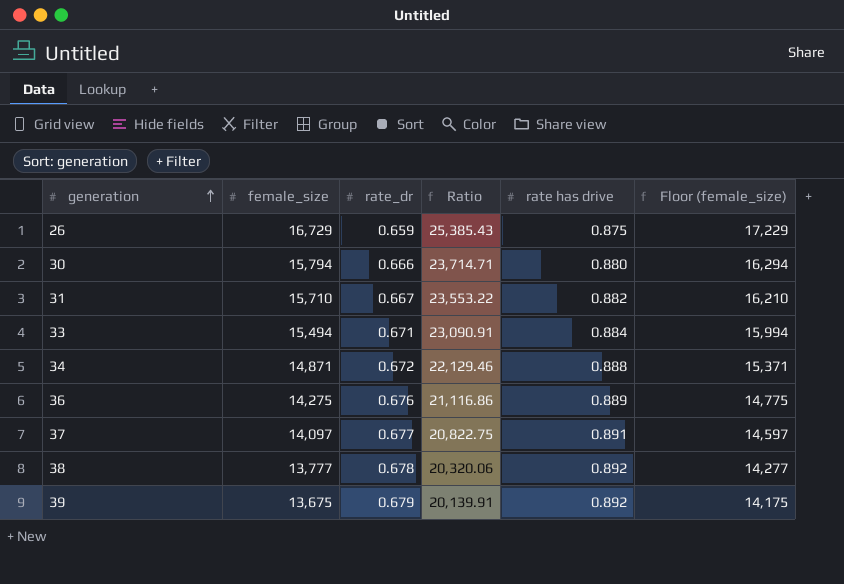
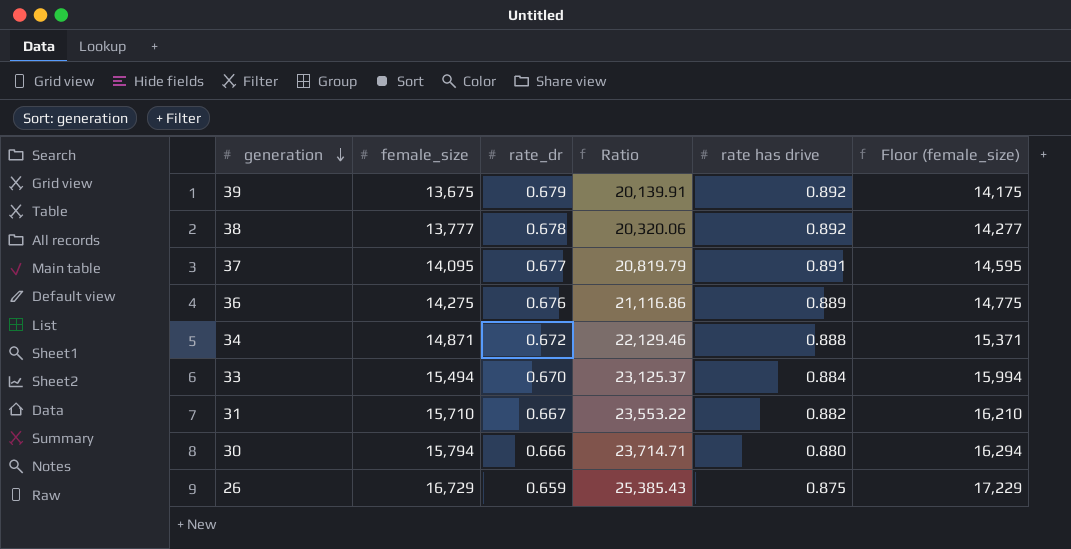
row order: generation ascending -> generation descending
37 | female_size: 14,097 -> 14,095
37 | Ratio: 20,822.75 -> 20,819.79
37 | Floor (female_size): 14,597 -> 14,595
33 | rate_dr: 0.671 -> 0.670
33 | Ratio: 23,090.91 -> 23,125.37

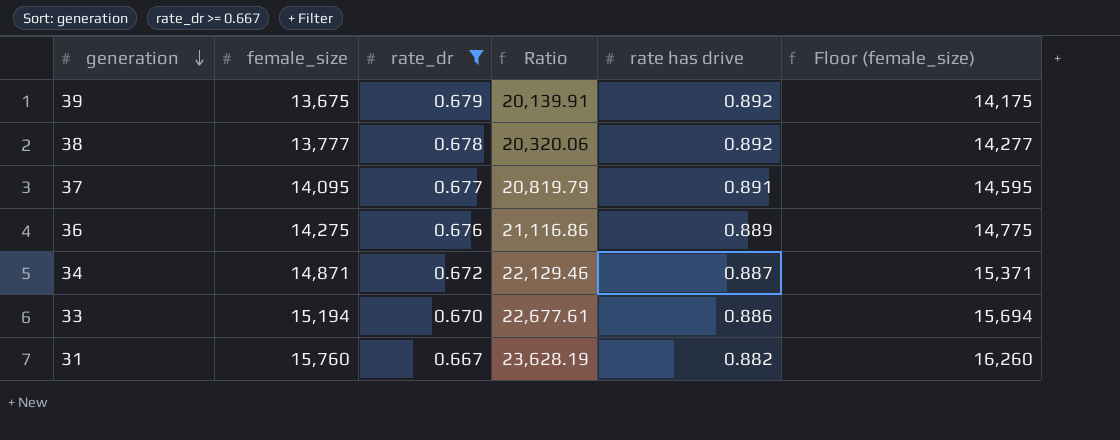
filter: none -> rate_dr >= 0.667
34 | rate has drive: 0.888 -> 0.887
33 | female_size: 15,494 -> 15,194
33 | Ratio: 23,125.37 -> 22,677.61
33 | rate has drive: 0.884 -> 0.886
33 | Floor (female_size): 15,994 -> 15,694
31 | female_size: 15,710 -> 15,760
31 | Ratio: 23,553.22 -> 23,628.19
31 | Floor (female_size): 16,210 -> 16,260

